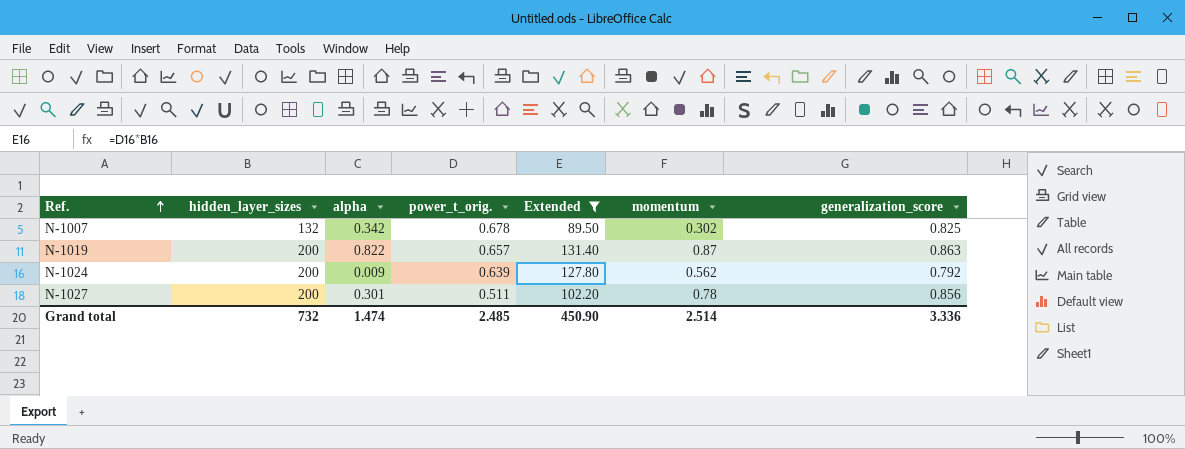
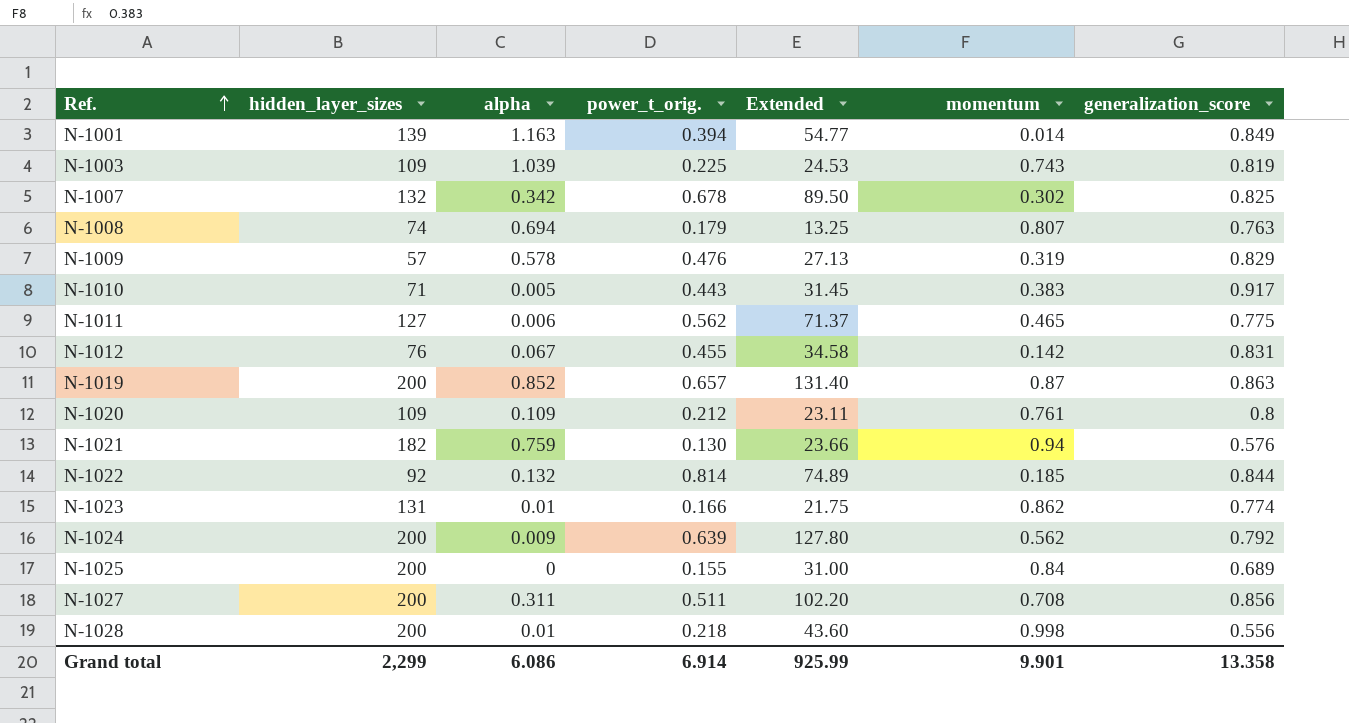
filter: Extended >= 89.50 -> none
N-1019 | alpha: 0.822 -> 0.852
N-1027 | alpha: 0.301 -> 0.311
N-1027 | momentum: 0.78 -> 0.708
Grand total | hidden_layer_sizes: 732 -> 2,299
Grand total | alpha: 1.474 -> 6.086
Grand total | power_t_orig.: 2.485 -> 6.914
Grand total | Extended: 450.90 -> 925.99
Grand total | momentum: 2.514 -> 9.901
Grand total | generalization_score: 3.336 -> 13.358

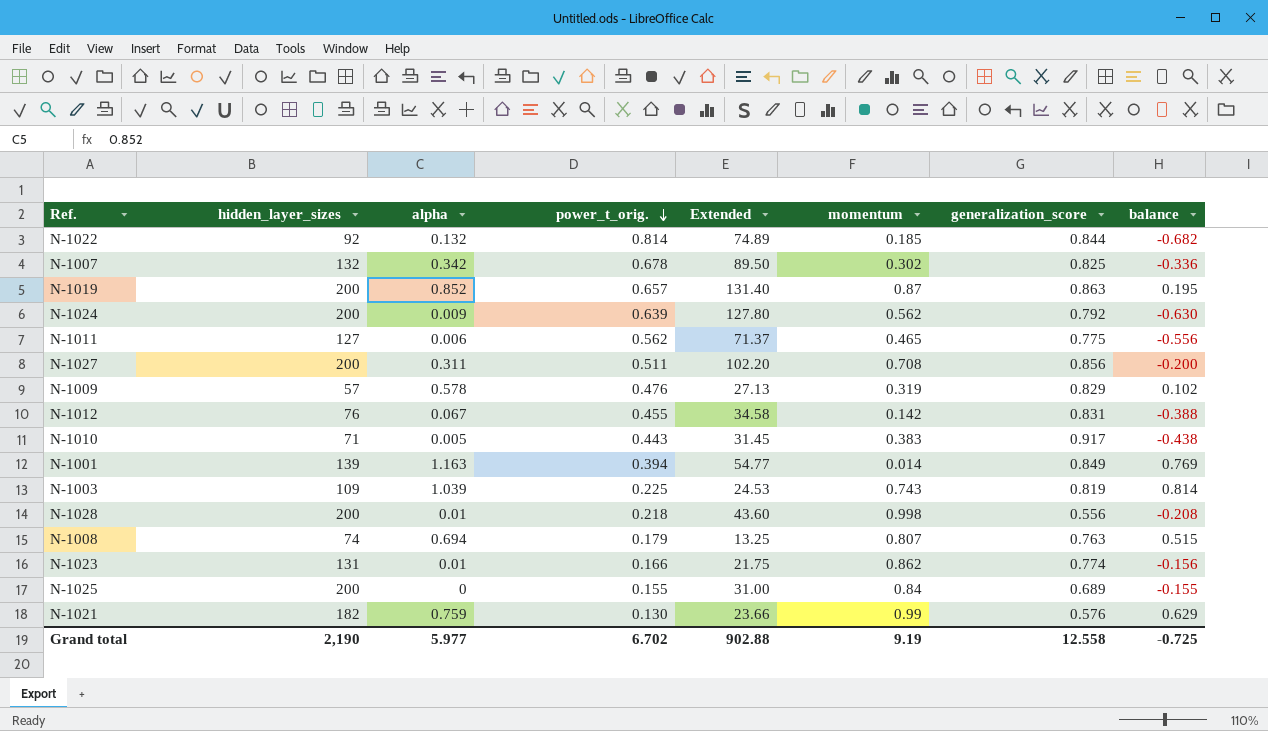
row order: Ref. ascending -> power_t_orig. descending
column balance | formula: none -> [alpha] - [power_t_orig.]
row N-1020: 109 | 0.109 | 0.212 | 23.11 | 0.761 | 0.8 -> none
N-1021 | momentum: 0.94 -> 0.99
Grand total | hidden_layer_sizes: 2,299 -> 2,190
Grand total | alpha: 6.086 -> 5.977
Grand total | power_t_orig.: 6.914 -> 6.702
Grand total | Extended: 925.99 -> 902.88
Grand total | momentum: 9.901 -> 9.19
Grand total | generalization_score: 13.358 -> 12.558

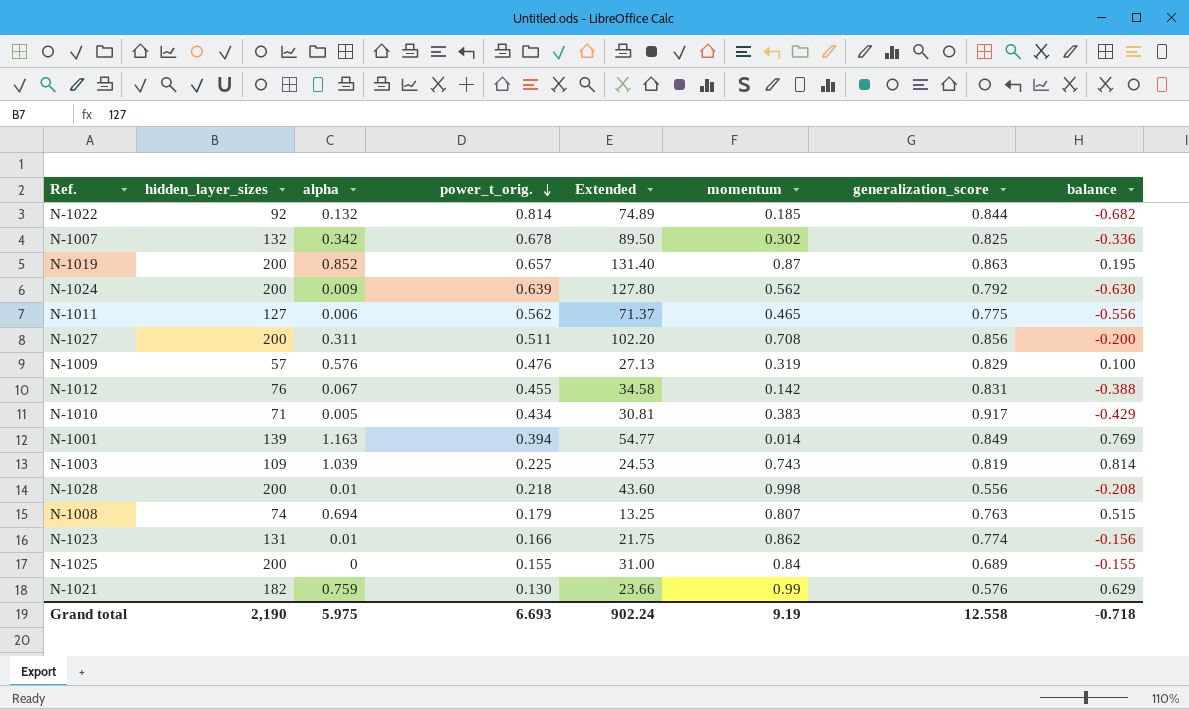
N-1009 | alpha: 0.578 -> 0.576
N-1009 | balance: 0.102 -> 0.100
N-1010 | power_t_orig.: 0.443 -> 0.434
N-1010 | Extended: 31.45 -> 30.81
N-1010 | balance: -0.438 -> -0.429
Grand total | alpha: 5.977 -> 5.975
Grand total | power_t_orig.: 6.702 -> 6.693
Grand total | Extended: 902.88 -> 902.24
Grand total | balance: -0.725 -> -0.718

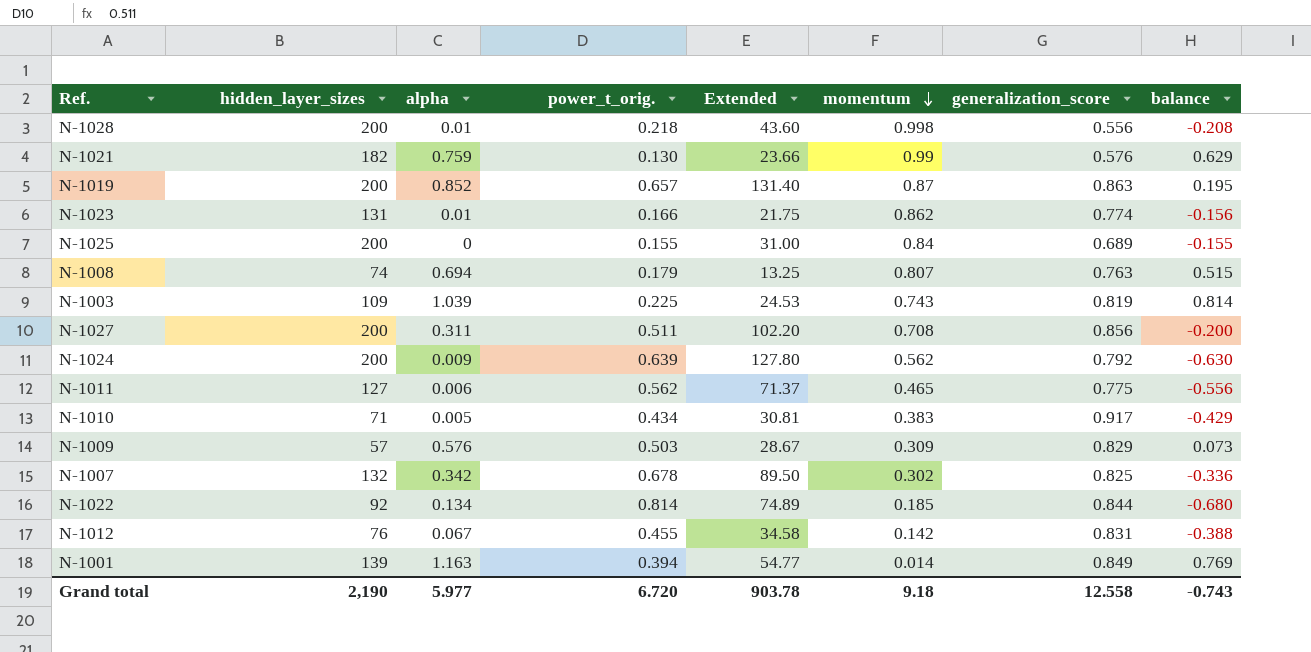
row order: power_t_orig. descending -> momentum descending
N-1009 | power_t_orig.: 0.476 -> 0.503
N-1009 | Extended: 27.13 -> 28.67
N-1009 | momentum: 0.319 -> 0.309
N-1009 | balance: 0.100 -> 0.073
N-1022 | alpha: 0.132 -> 0.134
N-1022 | balance: -0.682 -> -0.680
Grand total | alpha: 5.975 -> 5.977
Grand total | power_t_orig.: 6.693 -> 6.720
Grand total | Extended: 902.24 -> 903.78
Grand total | momentum: 9.19 -> 9.18
Grand total | balance: -0.718 -> -0.743

